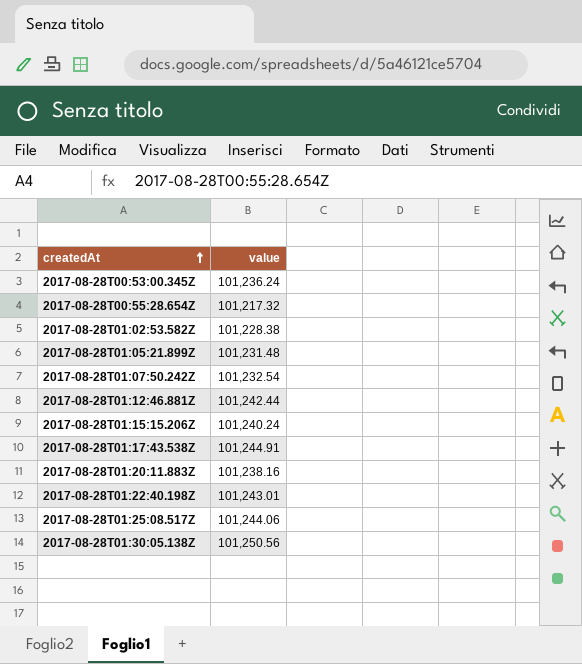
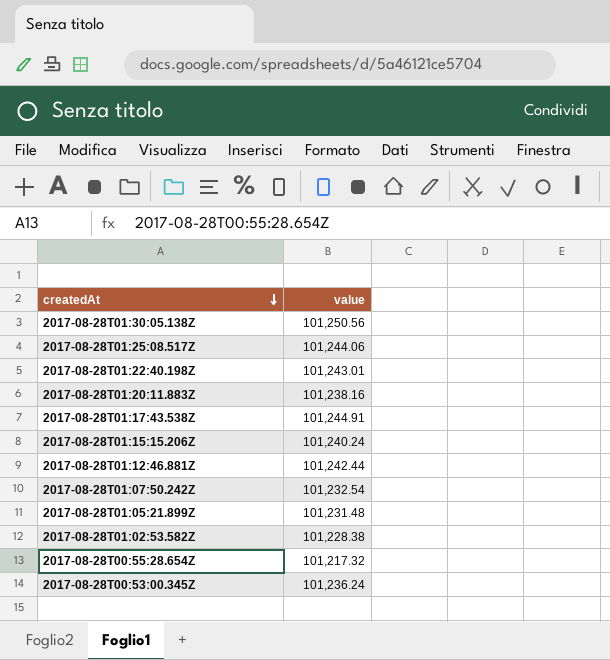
row order: createdAt ascending -> createdAt descending

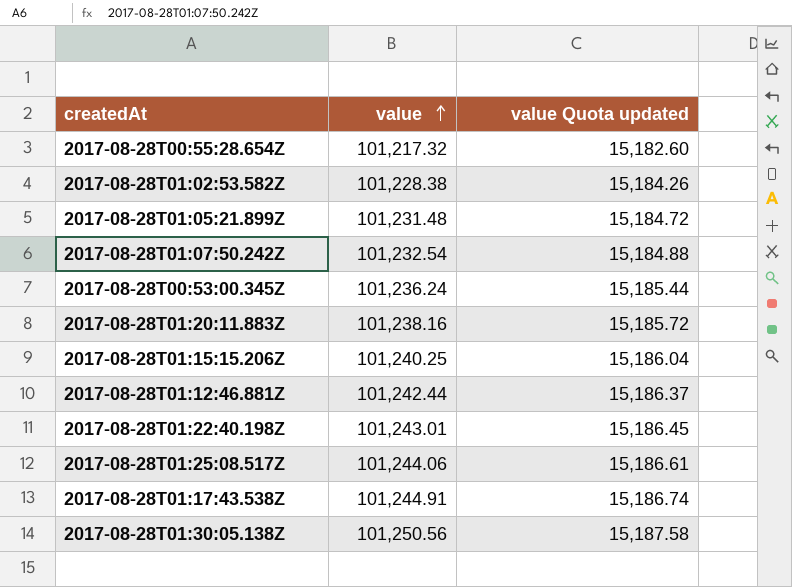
row order: createdAt descending -> value ascending
column value Quota updated | formula: none -> [value] * 0.15
2017-08-28T01:15:15.206Z | value: 101,240.24 -> 101,240.25

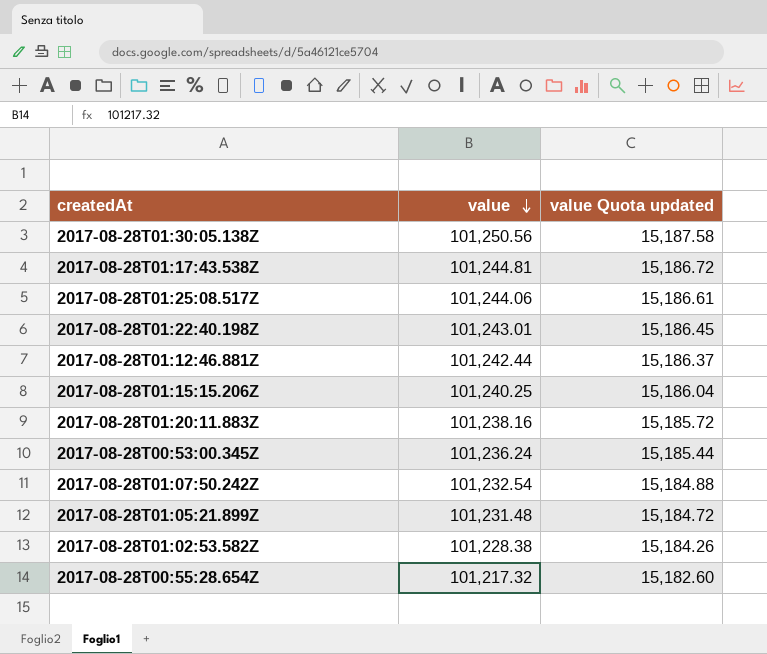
row order: value ascending -> value descending
2017-08-28T01:17:43.538Z | value: 101,244.91 -> 101,244.81
2017-08-28T01:17:43.538Z | value Quota updated: 15,186.74 -> 15,186.72

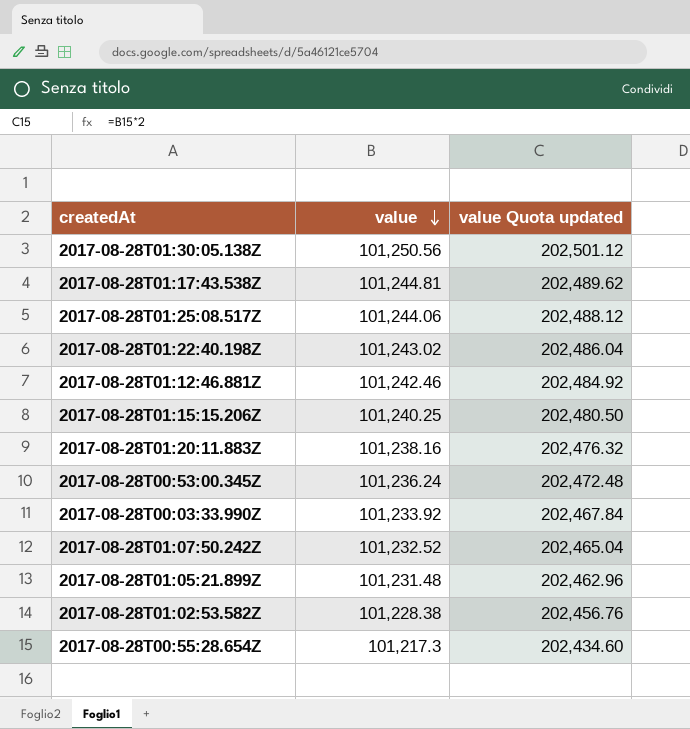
column value Quota updated | formula: [value] * 0.15 -> [value] * 2
2017-08-28T01:22:40.198Z | value: 101,243.01 -> 101,243.02
2017-08-28T01:12:46.881Z | value: 101,242.44 -> 101,242.46
row 2017-08-28T00:03:33.990Z: none -> 101,233.92 | 202,467.84
2017-08-28T01:07:50.242Z | value: 101,232.54 -> 101,232.52
2017-08-28T00:55:28.654Z | value: 101,217.32 -> 101,217.3

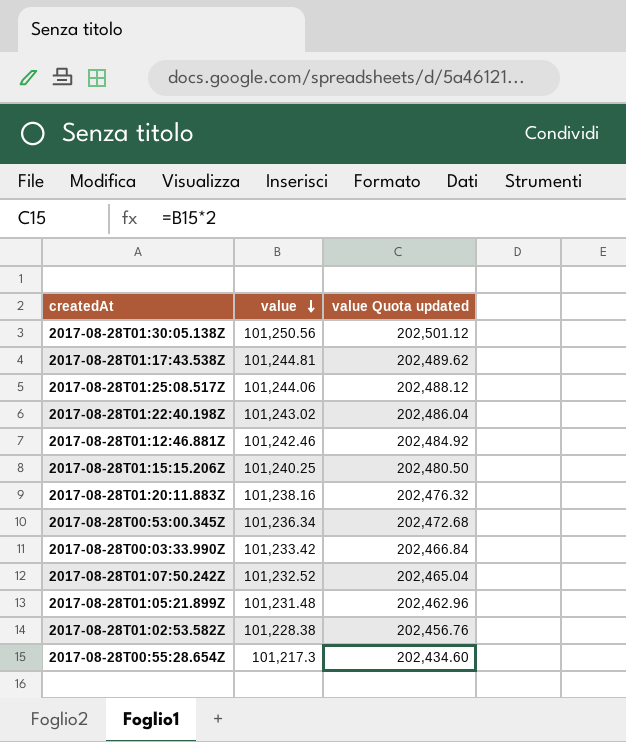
2017-08-28T00:53:00.345Z | value: 101,236.24 -> 101,236.34
2017-08-28T00:53:00.345Z | value Quota updated: 202,472.48 -> 202,472.68
2017-08-28T00:03:33.990Z | value: 101,233.92 -> 101,233.42
2017-08-28T00:03:33.990Z | value Quota updated: 202,467.84 -> 202,466.84

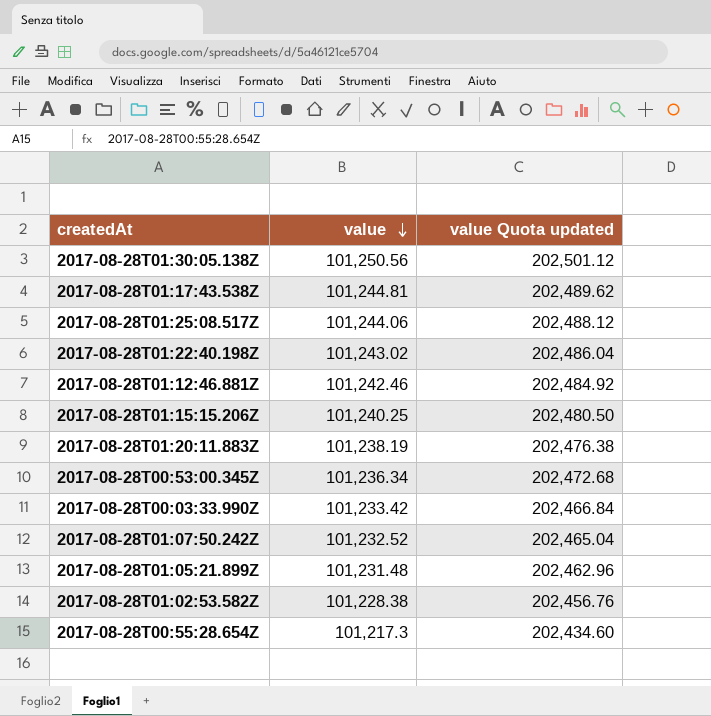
2017-08-28T01:20:11.883Z | value: 101,238.16 -> 101,238.19
2017-08-28T01:20:11.883Z | value Quota updated: 202,476.32 -> 202,476.38

